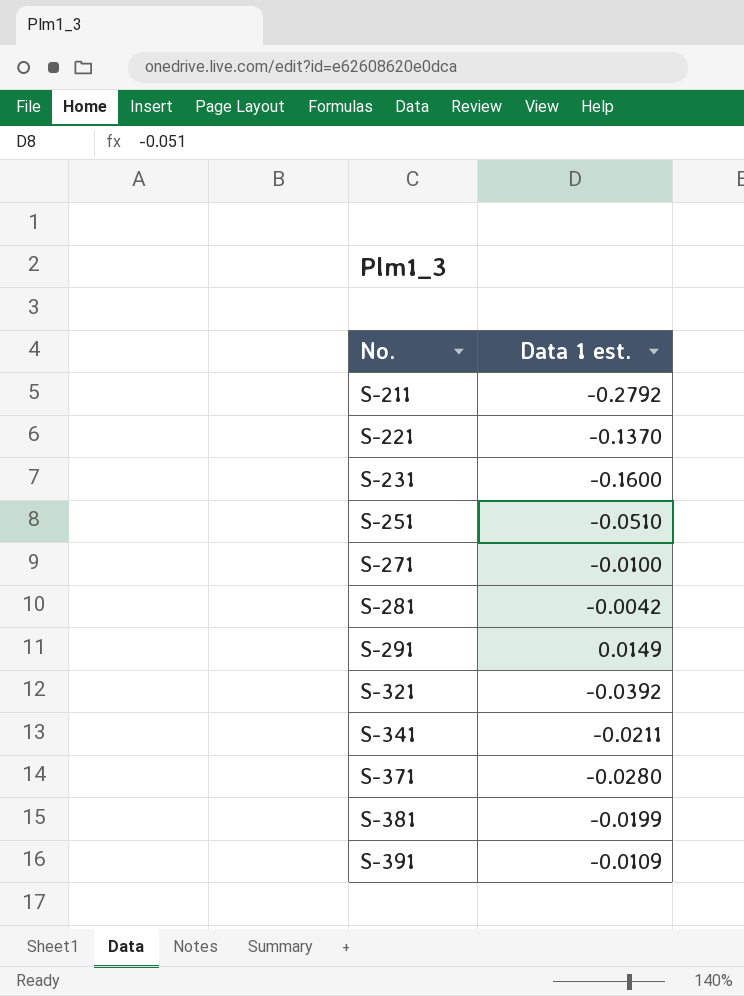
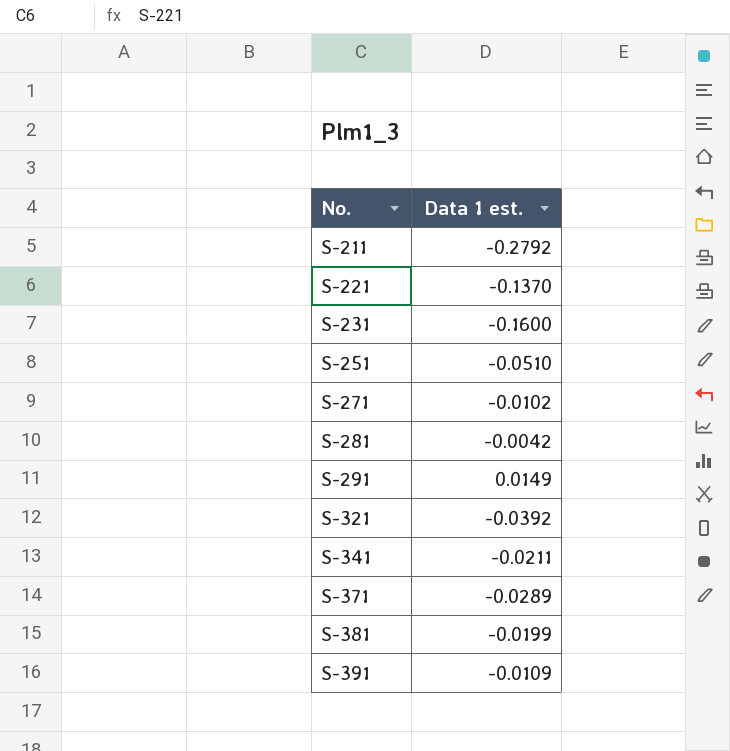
S-271 | Data 1 est.: -0.0100 -> -0.0102
S-371 | Data 1 est.: -0.0280 -> -0.0289

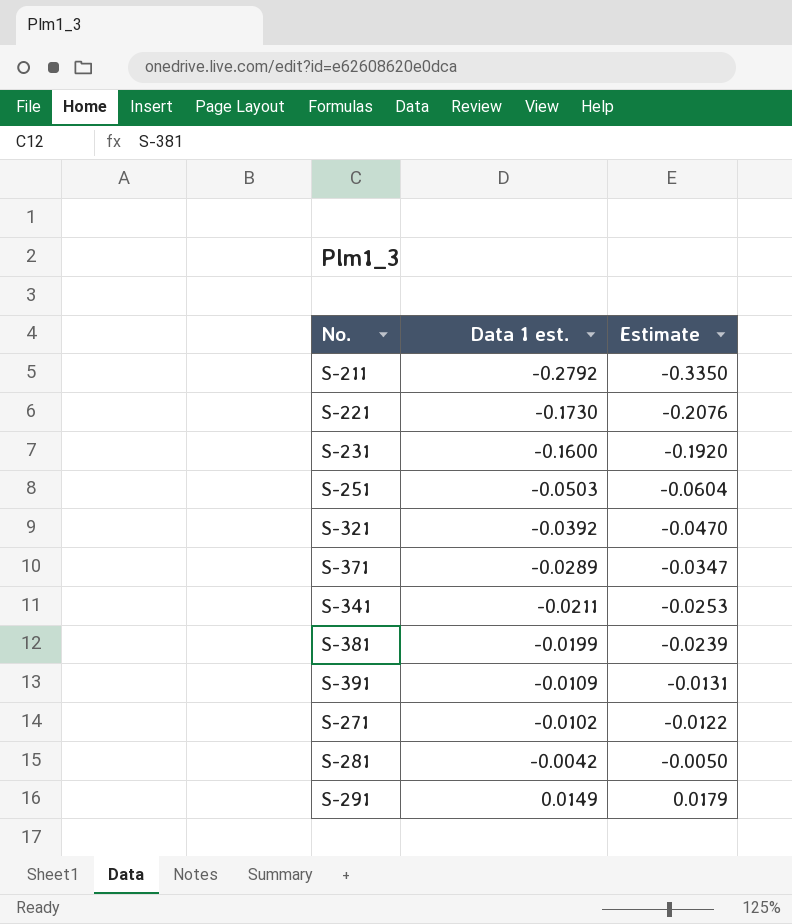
row order: No. ascending -> Data 1 est. ascending
column Estimate | formula: none -> [Data 1 est.] * 1.2
S-221 | Data 1 est.: -0.1370 -> -0.1730
S-251 | Data 1 est.: -0.0510 -> -0.0503

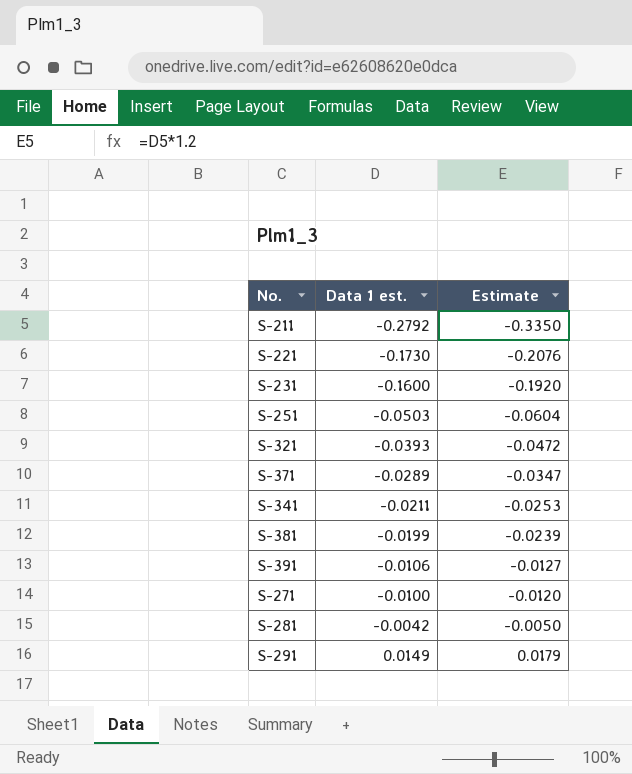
S-321 | Data 1 est.: -0.0392 -> -0.0393
S-321 | Estimate: -0.0470 -> -0.0472
S-391 | Data 1 est.: -0.0109 -> -0.0106
S-391 | Estimate: -0.0131 -> -0.0127
S-271 | Data 1 est.: -0.0102 -> -0.0100
S-271 | Estimate: -0.0122 -> -0.0120

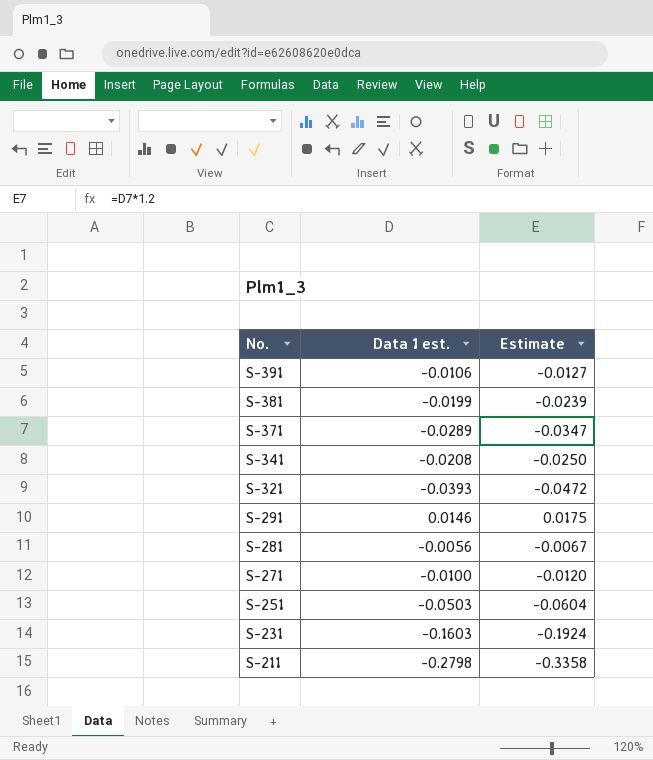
row order: Data 1 est. ascending -> No. descending
row S-221: -0.1730 | -0.2076 -> none
S-341 | Data 1 est.: -0.0211 -> -0.0208
S-341 | Estimate: -0.0253 -> -0.0250
S-291 | Data 1 est.: 0.0149 -> 0.0146
S-291 | Estimate: 0.0179 -> 0.0175
S-281 | Data 1 est.: -0.0042 -> -0.0056
S-281 | Estimate: -0.0050 -> -0.0067
S-231 | Data 1 est.: -0.1600 -> -0.1603
S-231 | Estimate: -0.1920 -> -0.1924
S-211 | Data 1 est.: -0.2792 -> -0.2798
S-211 | Estimate: -0.3350 -> -0.3358

